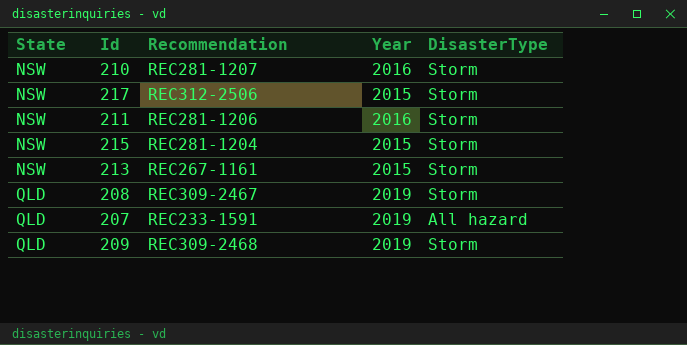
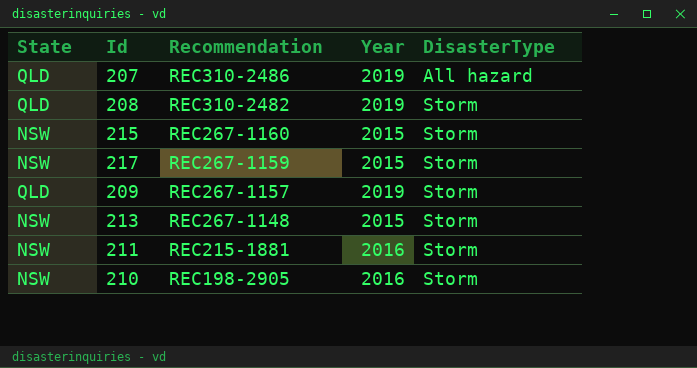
row order: State ascending -> Recommendation descending
207 | Recommendation: REC233-1591 -> REC310-2486
208 | Recommendation: REC309-2467 -> REC310-2482
215 | Recommendation: REC281-1204 -> REC267-1160
217 | Recommendation: REC312-2506 -> REC267-1159
209 | Recommendation: REC309-2468 -> REC267-1157
213 | Recommendation: REC267-1161 -> REC267-1148
211 | Recommendation: REC281-1206 -> REC215-1881
210 | Recommendation: REC281-1207 -> REC198-2905

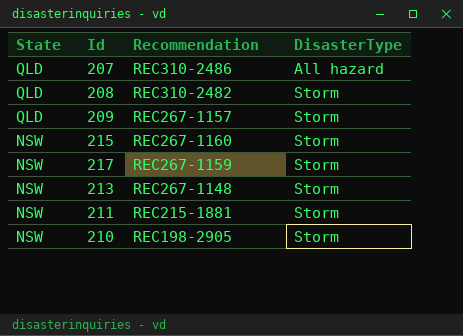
row order: Recommendation descending -> State descending
column Year | position: 4 -> none

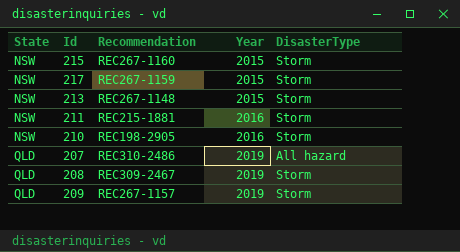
row order: State descending -> State ascending
column Year | position: none -> 4
208 | Recommendation: REC310-2482 -> REC309-2467

